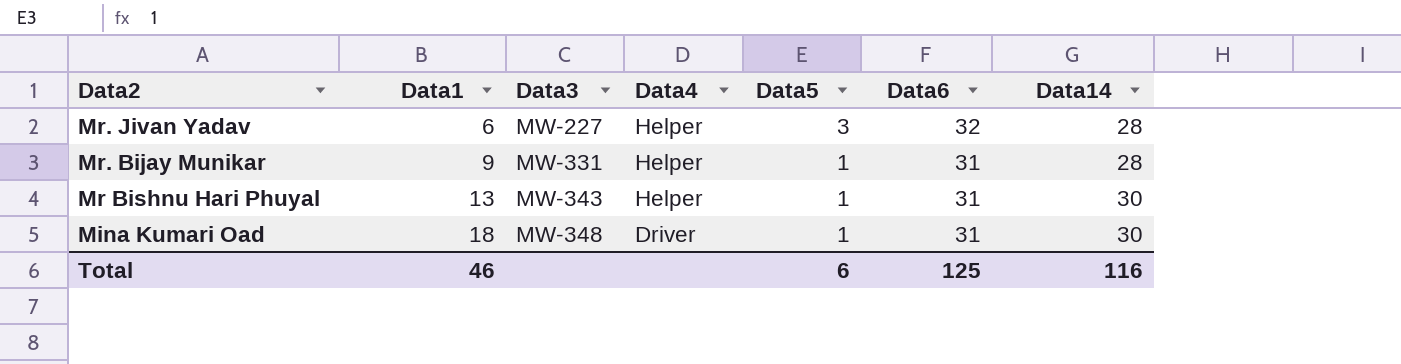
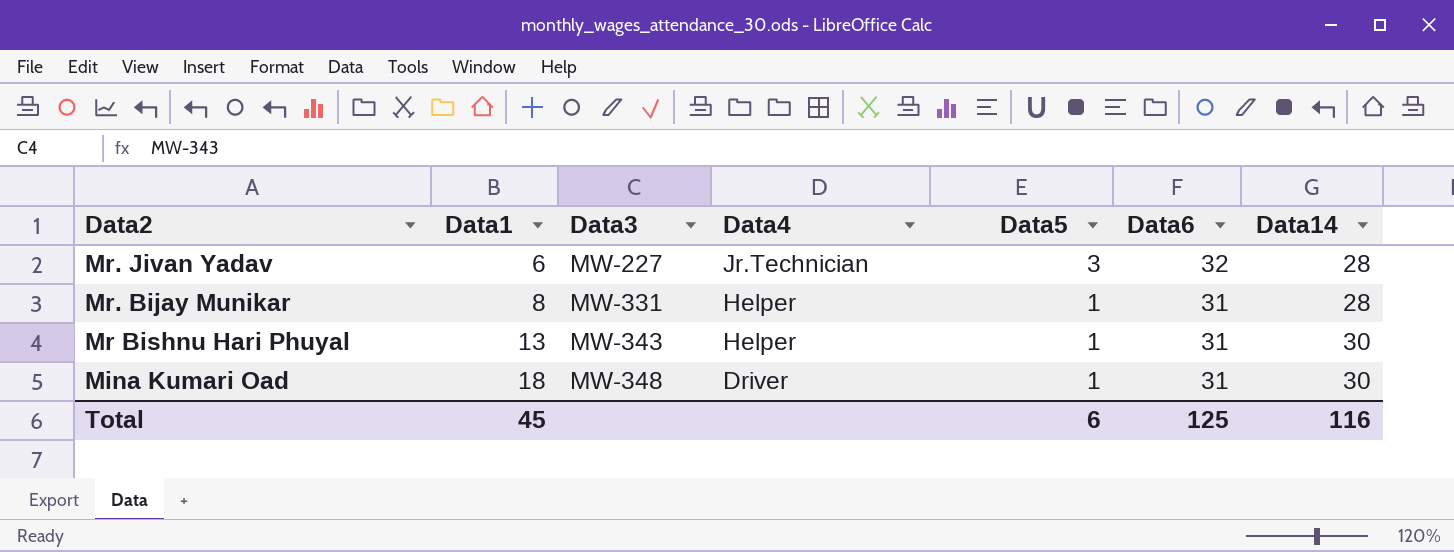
Mr. Jivan Yadav | Data4: Helper -> Jr.Technician
Mr. Bijay Munikar | Data1: 9 -> 8
Total | Data1: 46 -> 45

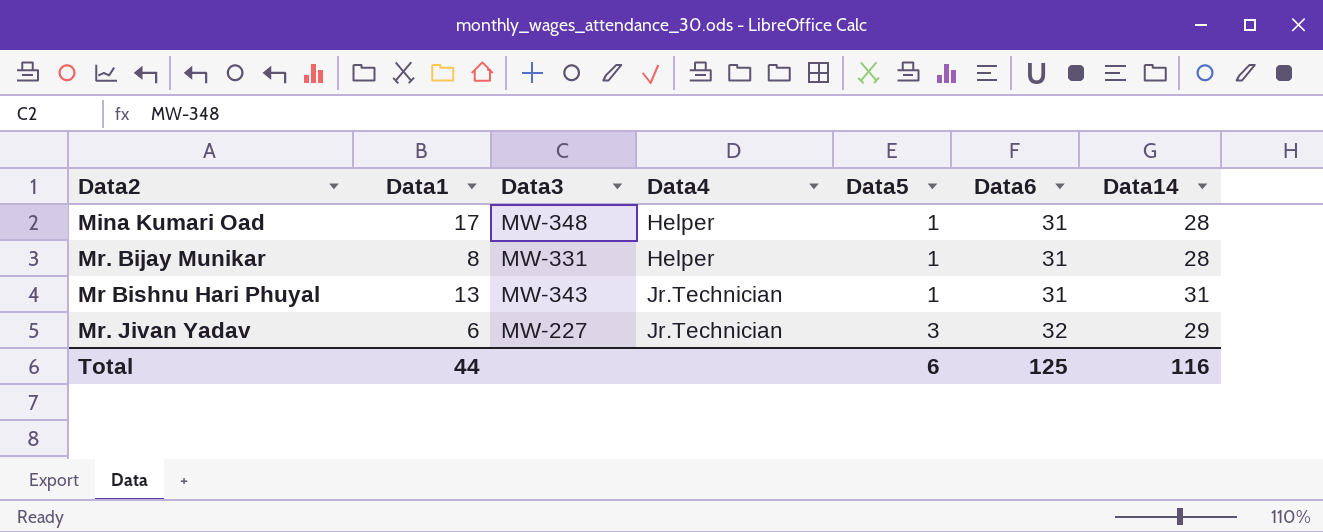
row order: Data2 descending -> Data4 ascending
Mina Kumari Oad | Data1: 18 -> 17
Mina Kumari Oad | Data4: Driver -> Helper
Mina Kumari Oad | Data14: 30 -> 28
Mr Bishnu Hari Phuyal | Data4: Helper -> Jr.Technician
Mr Bishnu Hari Phuyal | Data14: 30 -> 31
Mr. Jivan Yadav | Data14: 28 -> 29
Total | Data1: 45 -> 44

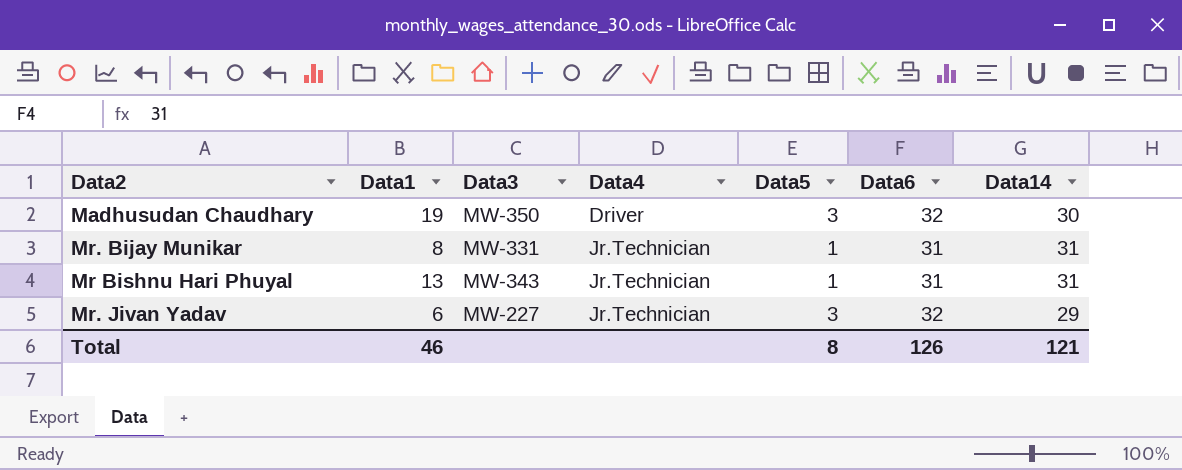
row Mina Kumari Oad: 17 | MW-348 | Helper | 1 | 31 | 28 -> none
row Madhusudan Chaudhary: none -> 19 | MW-350 | Driver | 3 | 32 | 30
Mr. Bijay Munikar | Data4: Helper -> Jr.Technician
Mr. Bijay Munikar | Data14: 28 -> 31
Total | Data1: 44 -> 46
Total | Data5: 6 -> 8
Total | Data6: 125 -> 126
Total | Data14: 116 -> 121

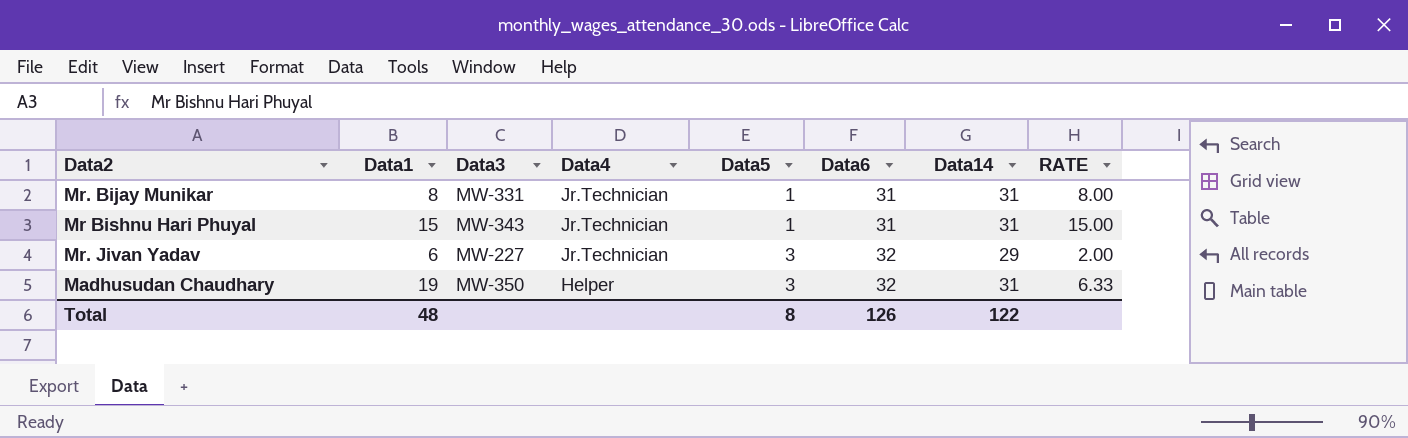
row order: Data4 ascending -> Data4 descending
column RATE | formula: none -> [Data1] / [Data5]
Mr Bishnu Hari Phuyal | Data1: 13 -> 15
Madhusudan Chaudhary | Data4: Driver -> Helper
Madhusudan Chaudhary | Data14: 30 -> 31
Total | Data1: 46 -> 48
Total | Data14: 121 -> 122

